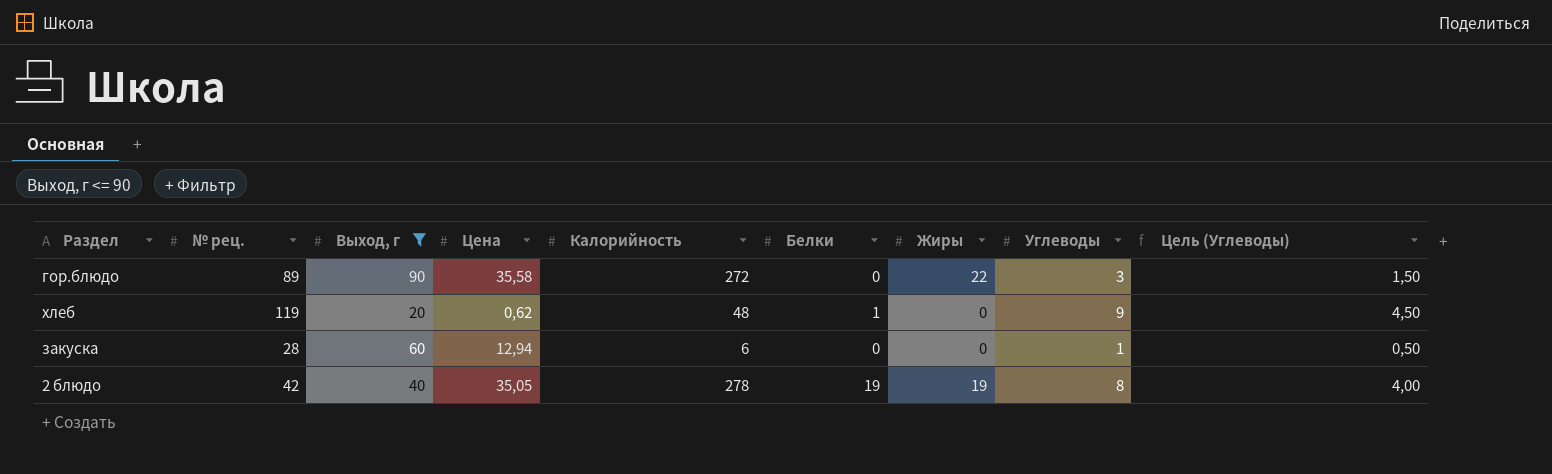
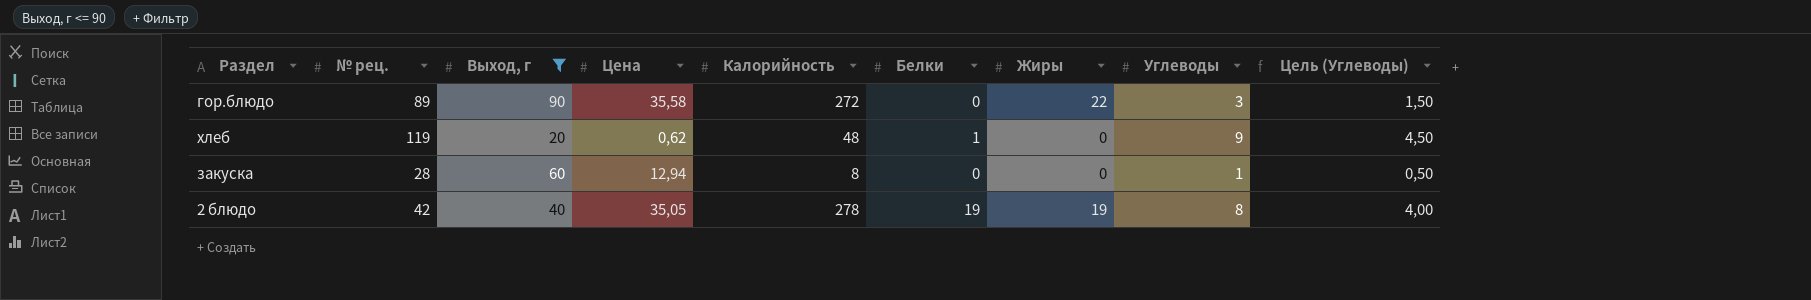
закуска | Калорийность: 6 -> 8

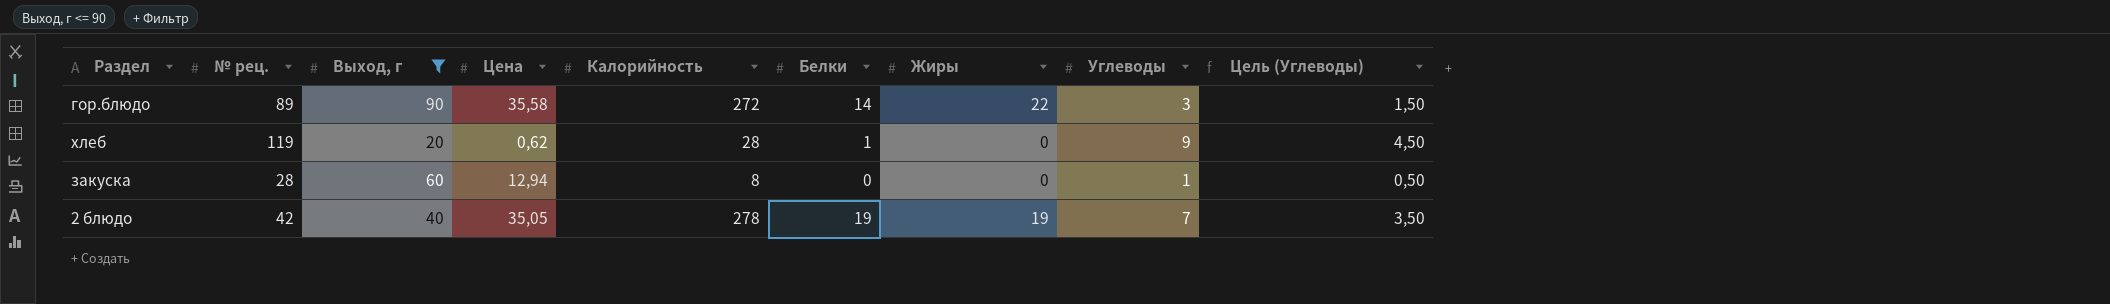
гор.блюдо | Белки: 0 -> 14
хлеб | Калорийность: 48 -> 28
2 блюдо | Углеводы: 8 -> 7
2 блюдо | Цель (Углеводы): 4,00 -> 3,50

